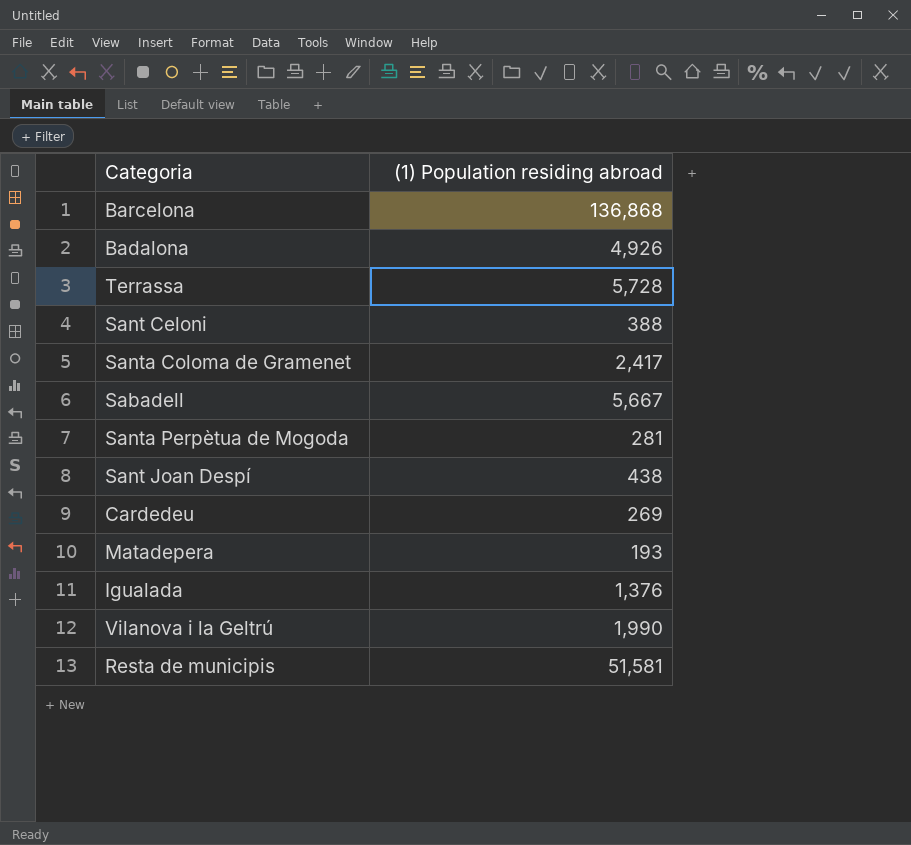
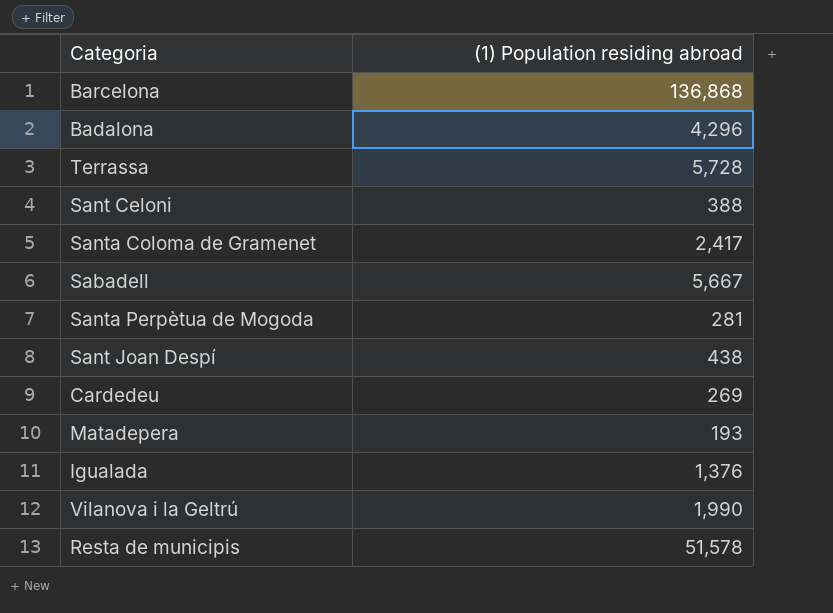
Badalona | (1) Population residing abroad: 4,926 -> 4,296
Resta de municipis | (1) Population residing abroad: 51,581 -> 51,578

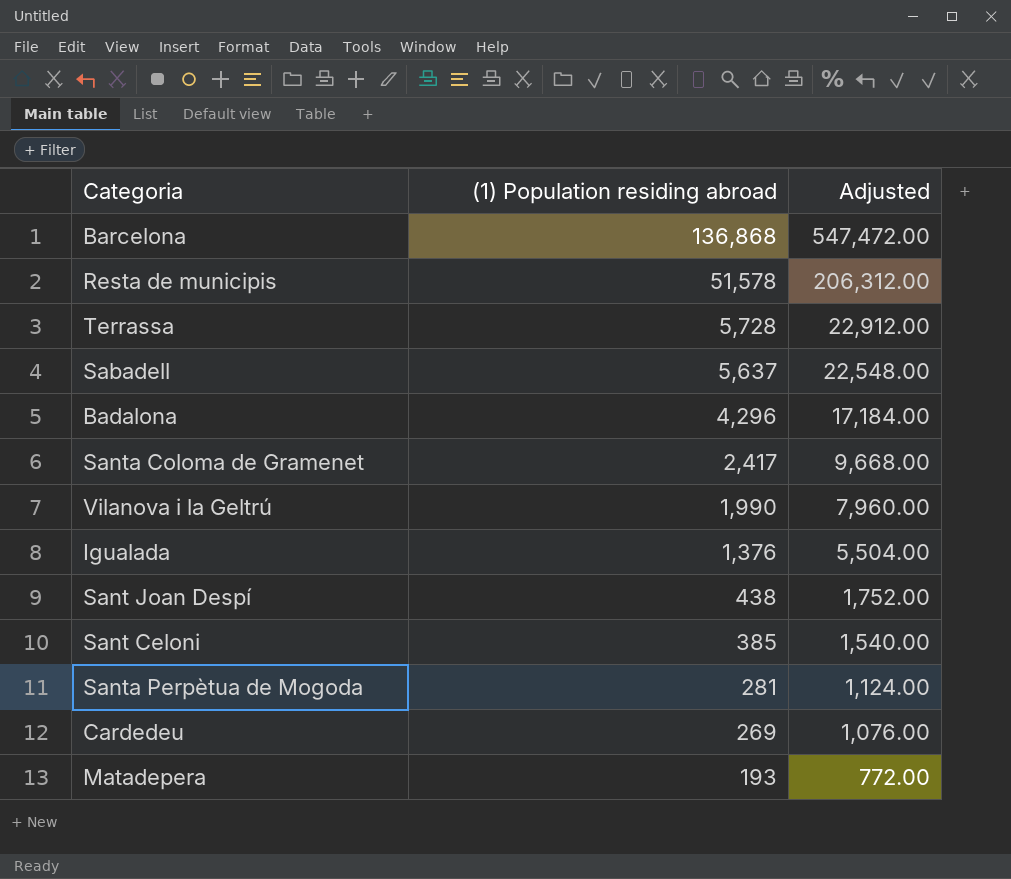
row order: none -> (1) Population residing abroad descending
column Adjusted | formula: none -> [(1) Population residing abroad] * 4
Sabadell | (1) Population residing abroad: 5,667 -> 5,637
Sant Celoni | (1) Population residing abroad: 388 -> 385

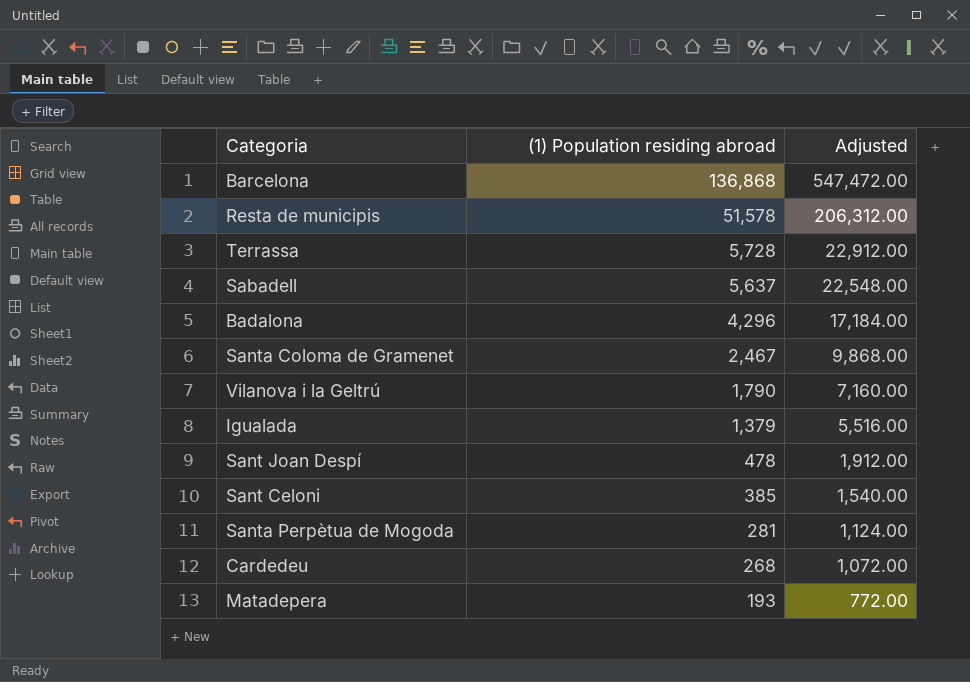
Santa Coloma de Gramenet | (1) Population residing abroad: 2,417 -> 2,467
Santa Coloma de Gramenet | Adjusted: 9,668.00 -> 9,868.00
Vilanova i la Geltrú | (1) Population residing abroad: 1,990 -> 1,790
Vilanova i la Geltrú | Adjusted: 7,960.00 -> 7,160.00
Igualada | (1) Population residing abroad: 1,376 -> 1,379
Igualada | Adjusted: 5,504.00 -> 5,516.00
Sant Joan Despí | (1) Population residing abroad: 438 -> 478
Sant Joan Despí | Adjusted: 1,752.00 -> 1,912.00
Cardedeu | (1) Population residing abroad: 269 -> 268
Cardedeu | Adjusted: 1,076.00 -> 1,072.00

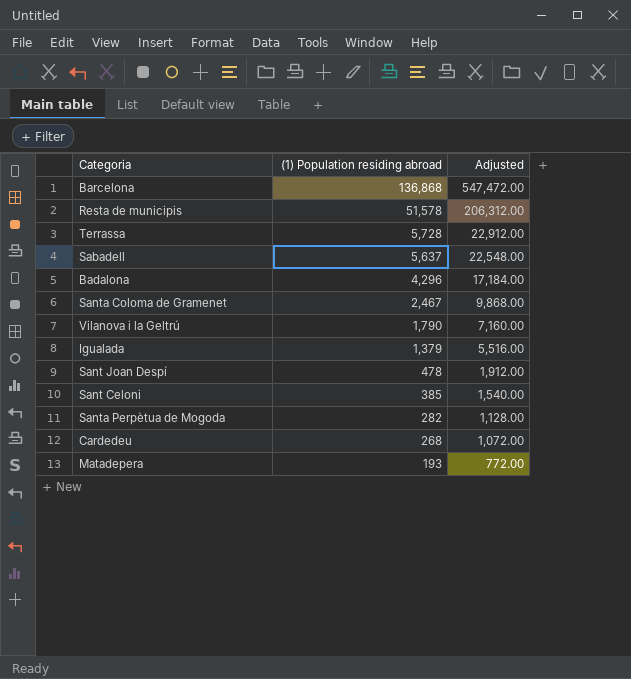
Santa Perpètua de Mogoda | (1) Population residing abroad: 281 -> 282
Santa Perpètua de Mogoda | Adjusted: 1,124.00 -> 1,128.00

